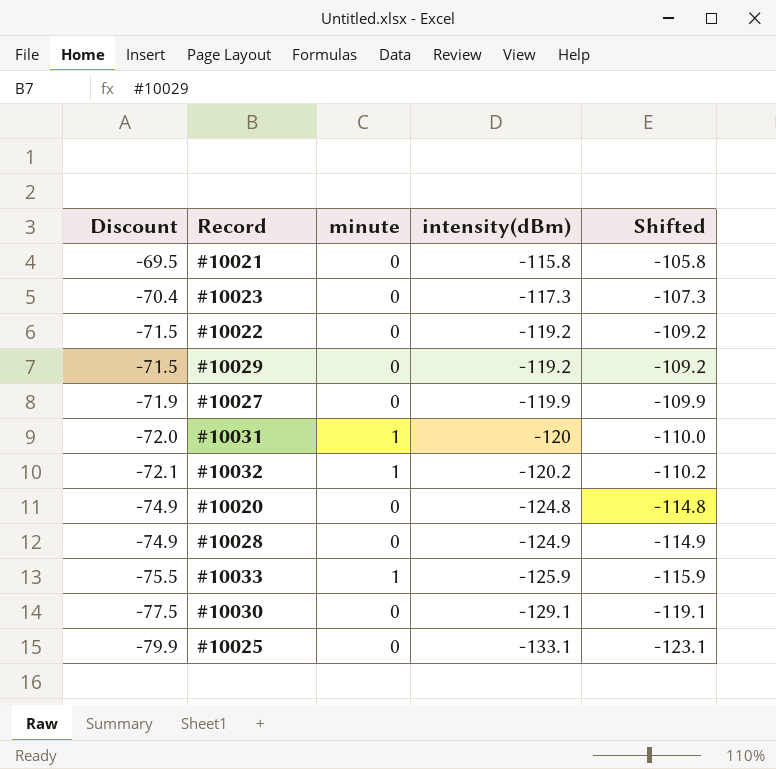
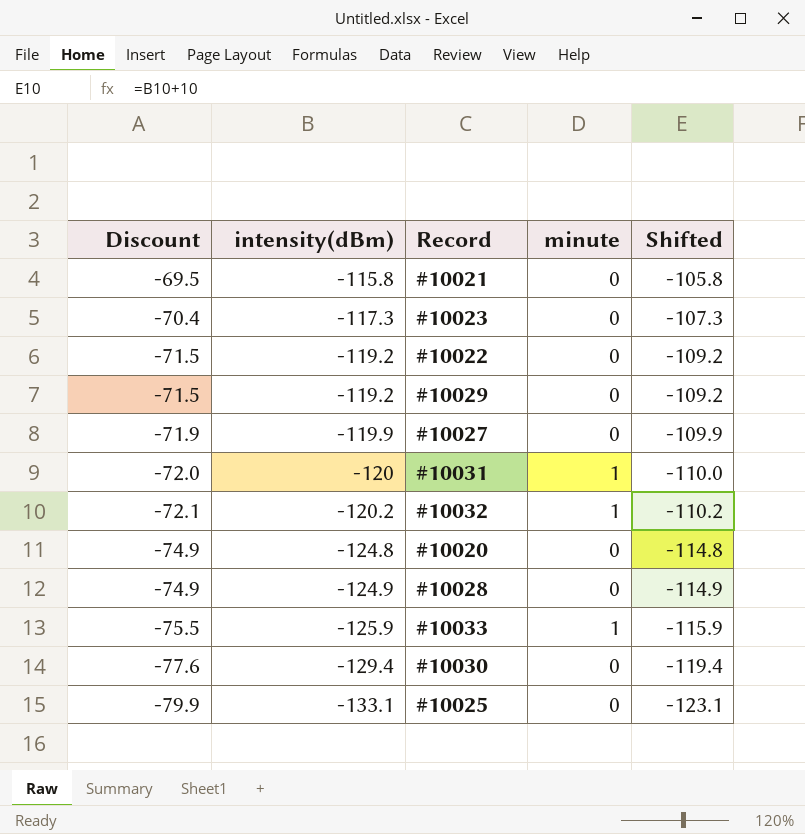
column intensity(dBm) | position: 4 -> 2
#10030 | Discount: -77.5 -> -77.6
#10030 | intensity(dBm): -129.1 -> -129.4
#10030 | Shifted: -119.1 -> -119.4

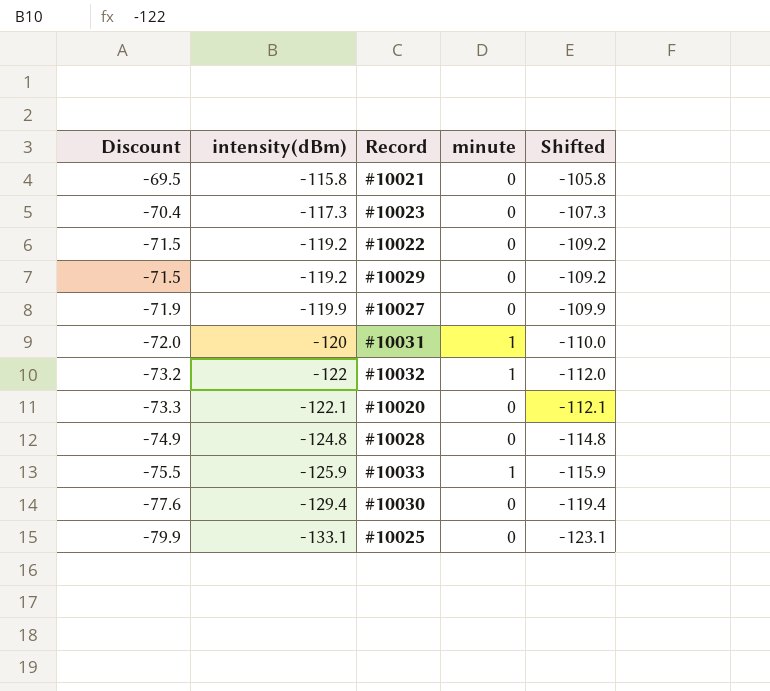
#10032 | Discount: -72.1 -> -73.2
#10032 | intensity(dBm): -120.2 -> -122
#10032 | Shifted: -110.2 -> -112.0
#10020 | Discount: -74.9 -> -73.3
#10020 | intensity(dBm): -124.8 -> -122.1
#10020 | Shifted: -114.8 -> -112.1
#10028 | intensity(dBm): -124.9 -> -124.8
#10028 | Shifted: -114.9 -> -114.8

